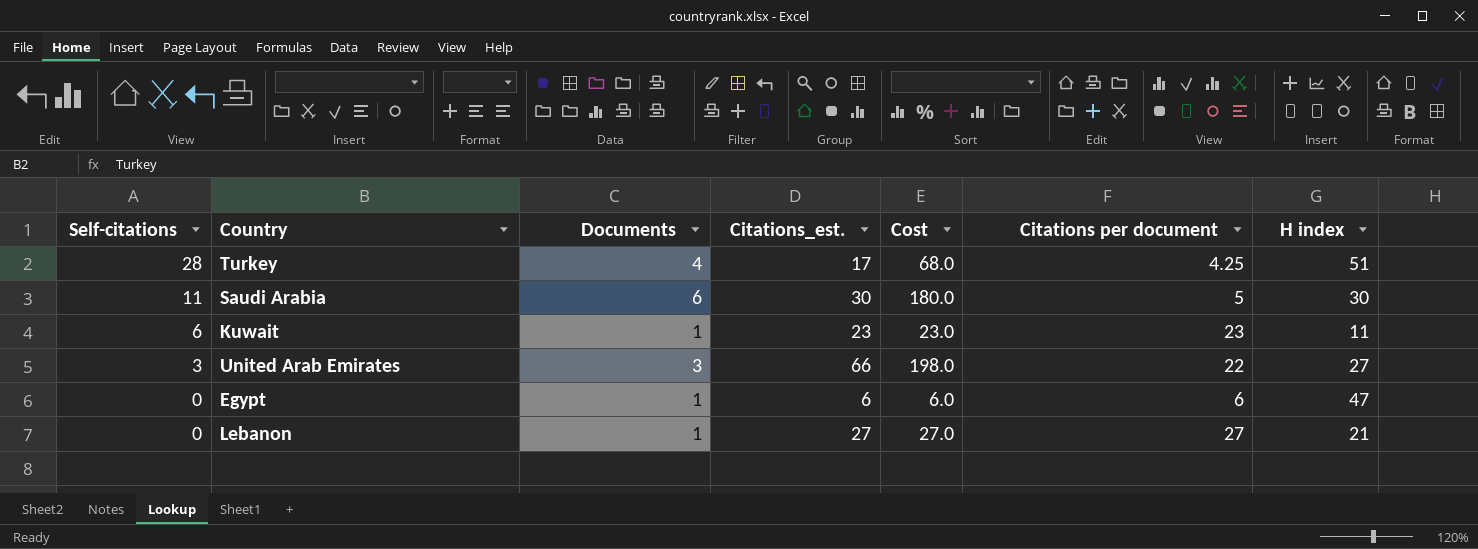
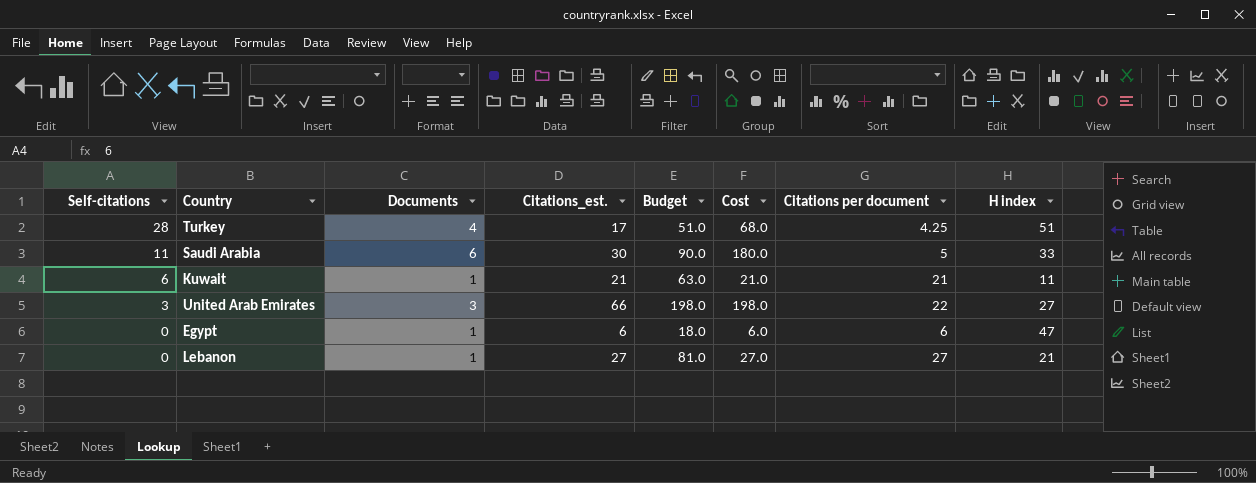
column Budget | formula: none -> [Citations_est.] * 3
Saudi Arabia | H index: 30 -> 33
Kuwait | Citations_est.: 23 -> 21
Kuwait | Cost: 23.0 -> 21.0
Kuwait | Citations per document: 23 -> 21

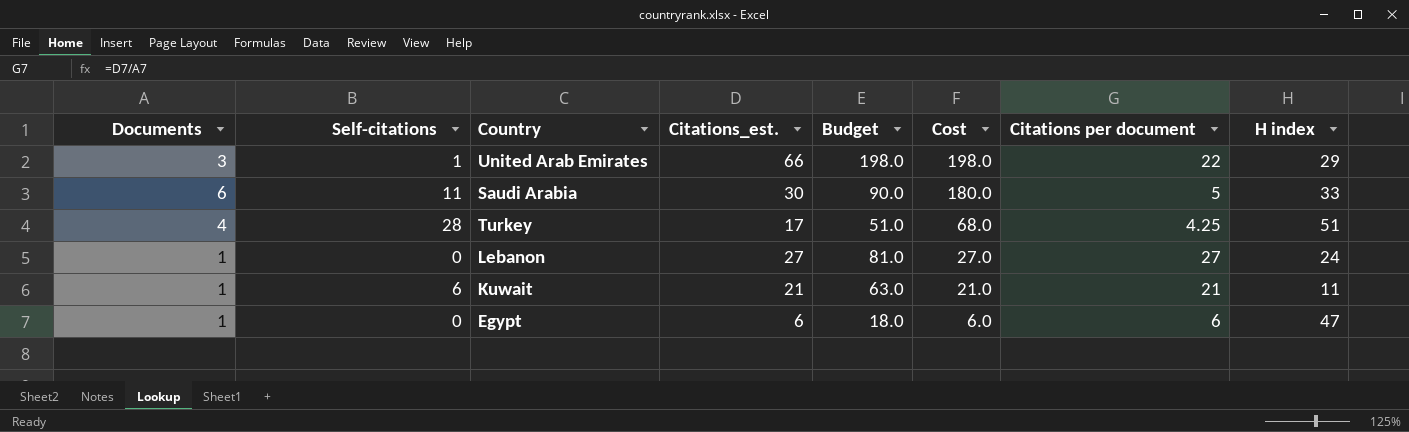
row order: Self-citations descending -> Cost descending
column Documents | position: 3 -> 1
United Arab Emirates | Self-citations: 3 -> 1
United Arab Emirates | H index: 27 -> 29
Lebanon | H index: 21 -> 24

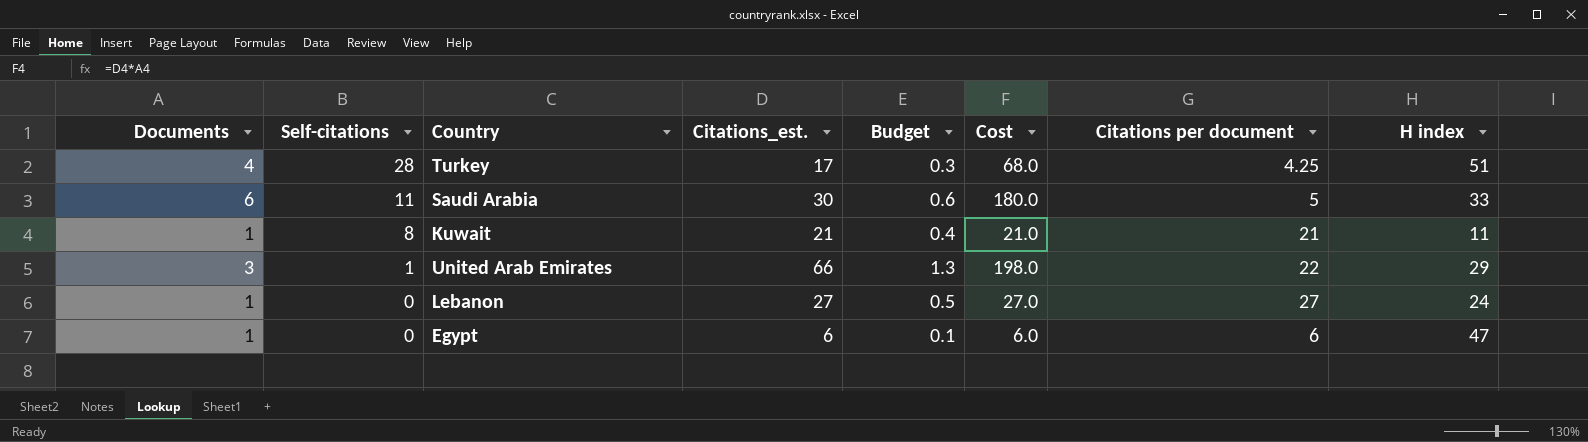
row order: Cost descending -> Self-citations descending
column Budget | formula: [Citations_est.] * 3 -> [Citations_est.] * 0.02
Kuwait | Self-citations: 6 -> 8

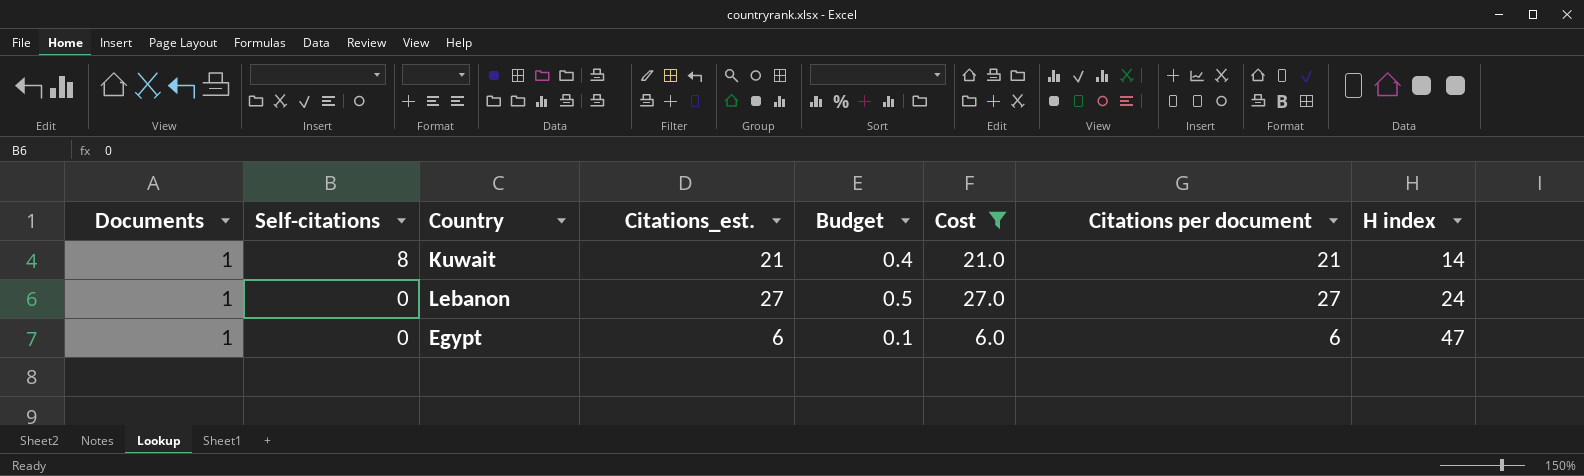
filter: none -> Cost <= 27.0
Kuwait | H index: 11 -> 14

